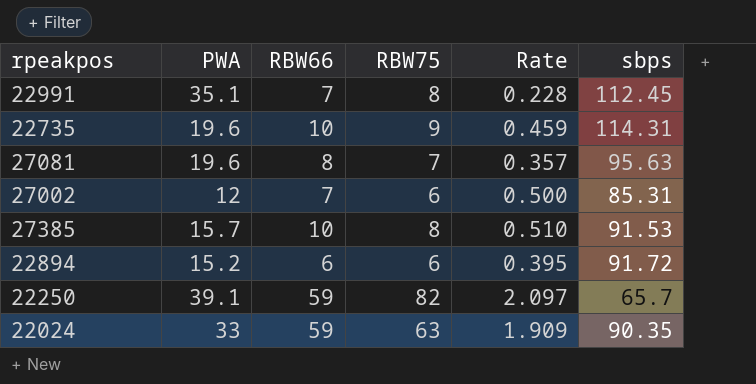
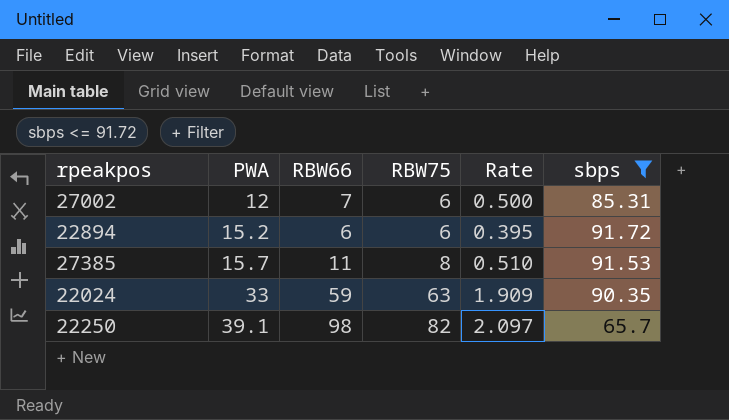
filter: none -> sbps <= 91.72
row order: none -> PWA ascending
27385 | RBW66: 10 -> 11
22250 | RBW66: 59 -> 98

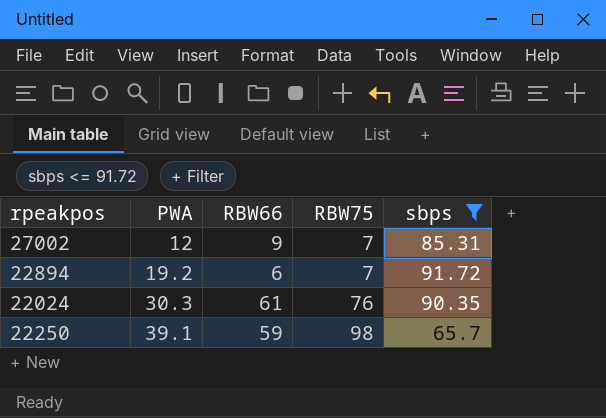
column Rate | formula: [RBW75] / [PWA] -> none
row 27385: 15.7 | 11 | 8 | 0.510 | 91.53 -> none
27002 | RBW66: 7 -> 9
27002 | RBW75: 6 -> 7
22894 | PWA: 15.2 -> 19.2
22894 | RBW75: 6 -> 7
22024 | PWA: 33 -> 30.3
22024 | RBW66: 59 -> 61
22024 | RBW75: 63 -> 76
22250 | RBW66: 98 -> 59
22250 | RBW75: 82 -> 98

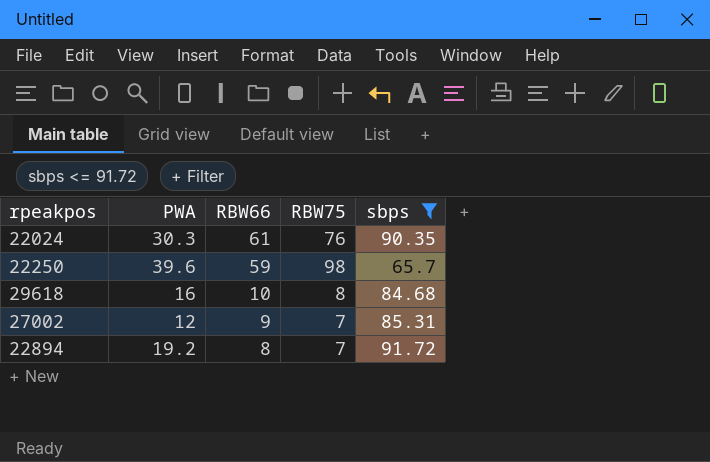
row order: PWA ascending -> RBW66 descending
22250 | PWA: 39.1 -> 39.6
row 29618: none -> 16 | 10 | 8 | 84.68
22894 | RBW66: 6 -> 8

